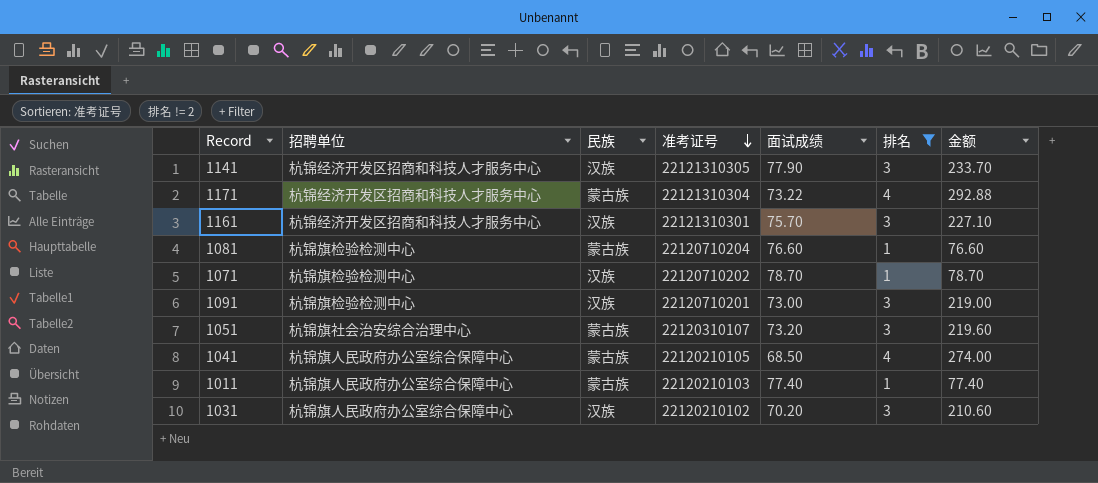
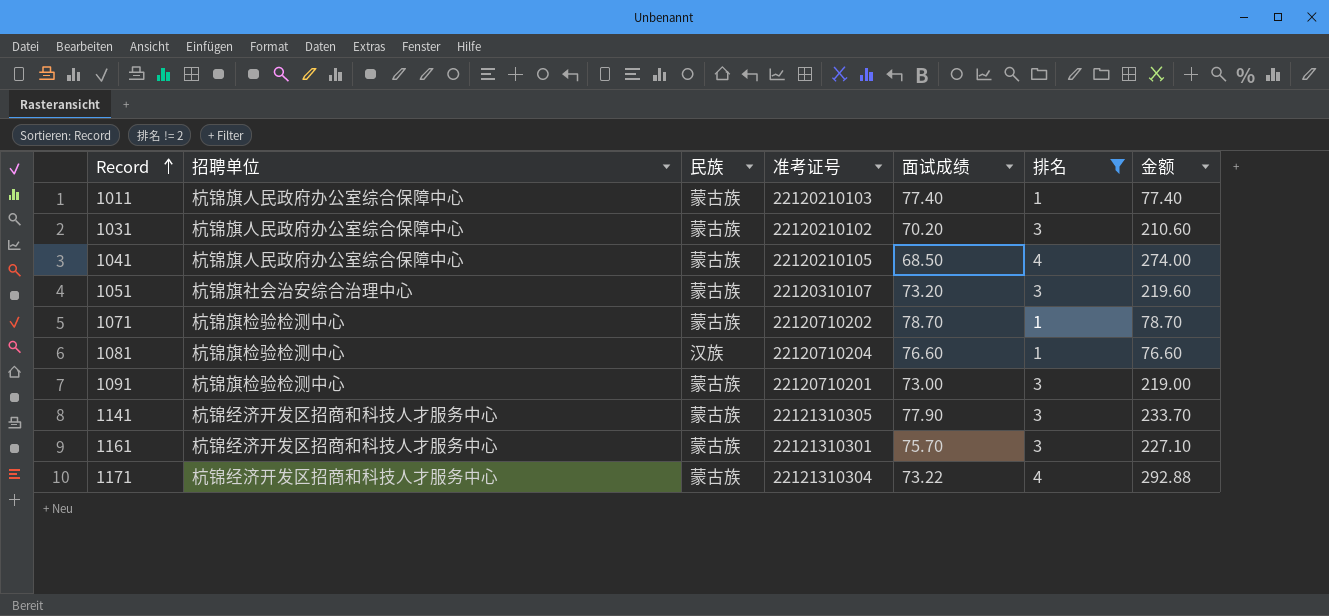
row order: 准考证号 descending -> Record ascending
1031 | 民族: 汉族 -> 蒙古族
1071 | 民族: 汉族 -> 蒙古族
1081 | 民族: 蒙古族 -> 汉族
1091 | 民族: 汉族 -> 蒙古族
1141 | 民族: 汉族 -> 蒙古族
1161 | 民族: 汉族 -> 蒙古族

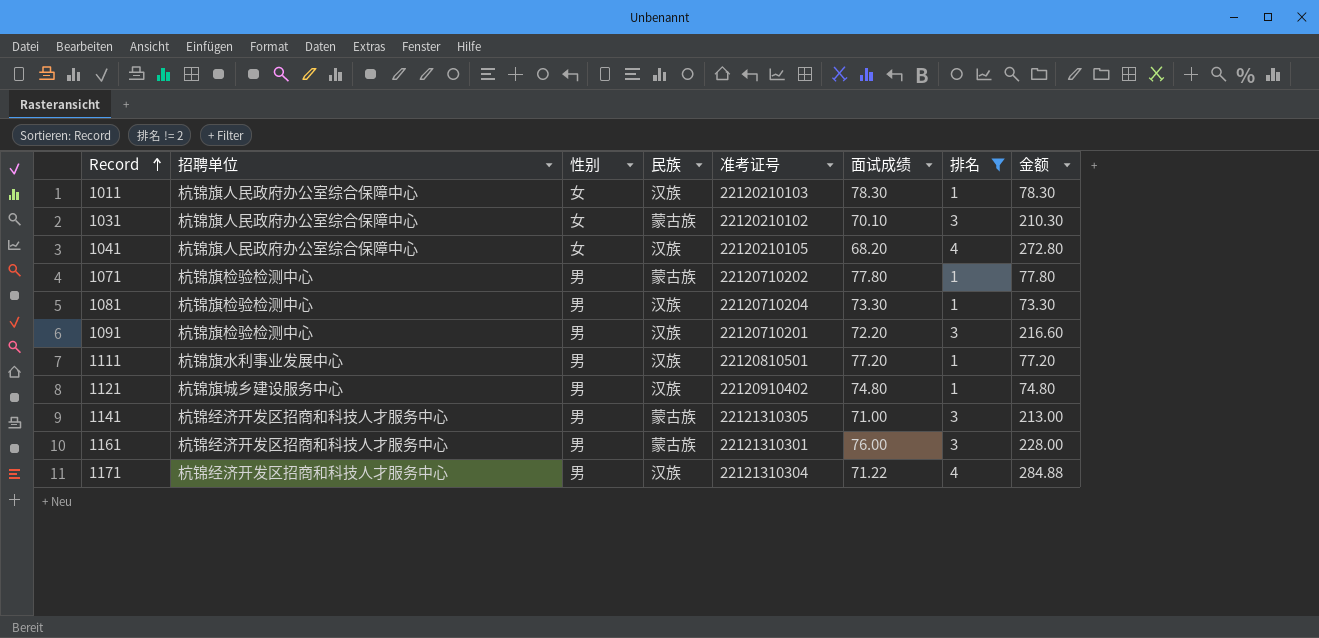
column 性别 | position: none -> 3
row 1051: 杭锦旗社会治安综合治理中心 | 蒙古族 | 22120310107 | 73.20 | 3 | 219.60 -> none
1011 | 民族: 蒙古族 -> 汉族
1011 | 面试成绩: 77.40 -> 78.30
1011 | 金额: 77.40 -> 78.30
1031 | 面试成绩: 70.20 -> 70.10
1031 | 金额: 210.60 -> 210.30
1041 | 民族: 蒙古族 -> 汉族
1041 | 面试成绩: 68.50 -> 68.20
1041 | 金额: 274.00 -> 272.80
1071 | 面试成绩: 78.70 -> 77.80
1071 | 金额: 78.70 -> 77.80
1081 | 面试成绩: 76.60 -> 73.30
1081 | 金额: 76.60 -> 73.30
1091 | 民族: 蒙古族 -> 汉族
1091 | 面试成绩: 73.00 -> 72.20
1091 | 金额: 219.00 -> 216.60
row 1111: none -> 杭锦旗水利事业发展中心 | 男 | 汉族 | 22120810501 | 77.20 | 1 | 77.20
row 1121: none -> 杭锦旗城乡建设服务中心 | 男 | 汉族 | 22120910402 | 74.80 | 1 | 74.80
1141 | 面试成绩: 77.90 -> 71.00
1141 | 金额: 233.70 -> 213.00
1161 | 面试成绩: 75.70 -> 76.00
1161 | 金额: 227.10 -> 228.00
1171 | 民族: 蒙古族 -> 汉族
1171 | 面试成绩: 73.22 -> 71.22
1171 | 金额: 292.88 -> 284.88

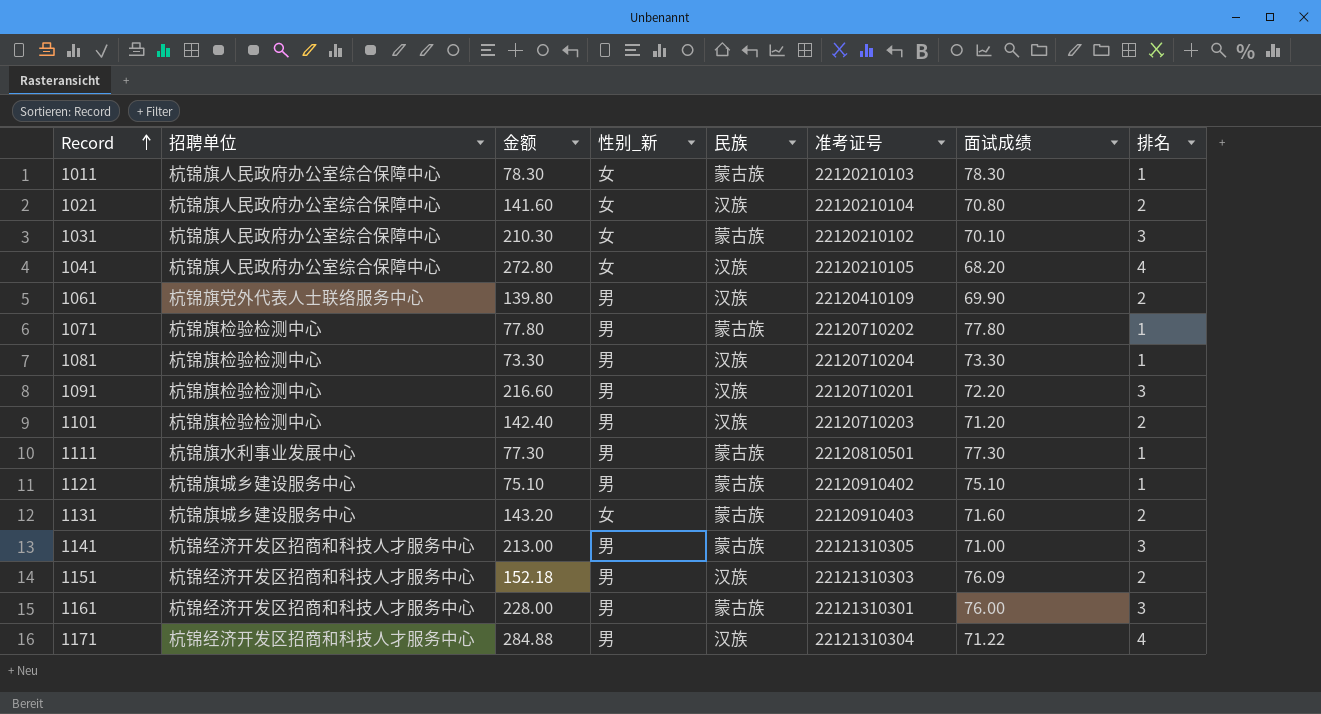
filter: 排名 != 2 -> none
column 金额 | position: 8 -> 3
column name: 性别 -> 性别_新
1011 | 民族: 汉族 -> 蒙古族
1111 | 金额: 77.20 -> 77.30
1111 | 民族: 汉族 -> 蒙古族
1111 | 面试成绩: 77.20 -> 77.30
1121 | 金额: 74.80 -> 75.10
1121 | 民族: 汉族 -> 蒙古族
1121 | 面试成绩: 74.80 -> 75.10

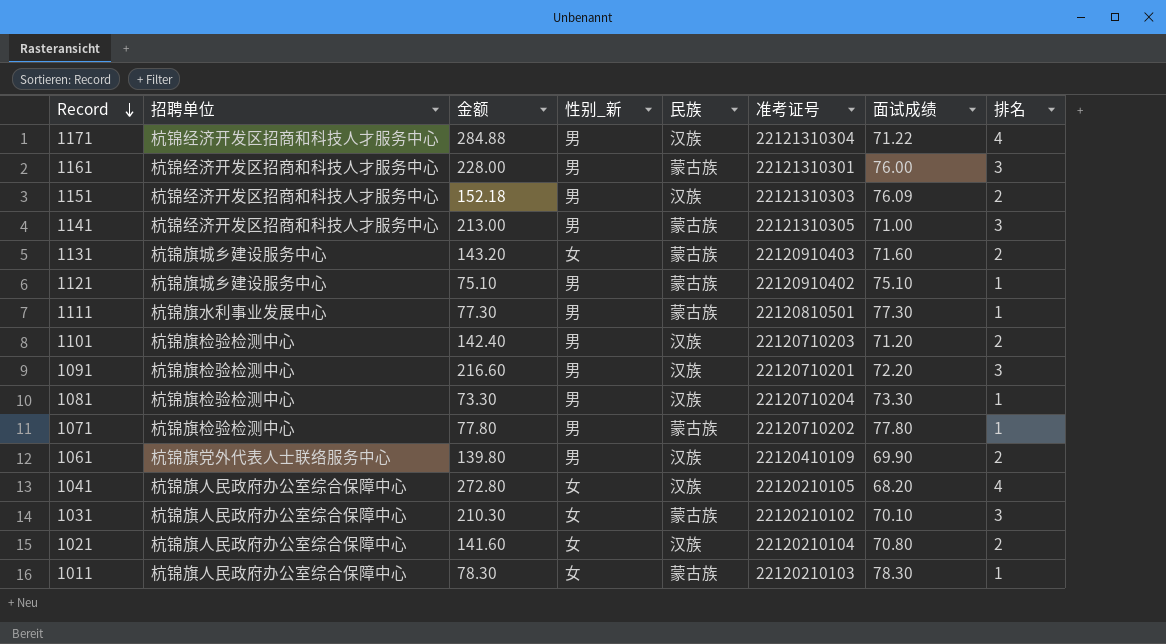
row order: Record ascending -> Record descending

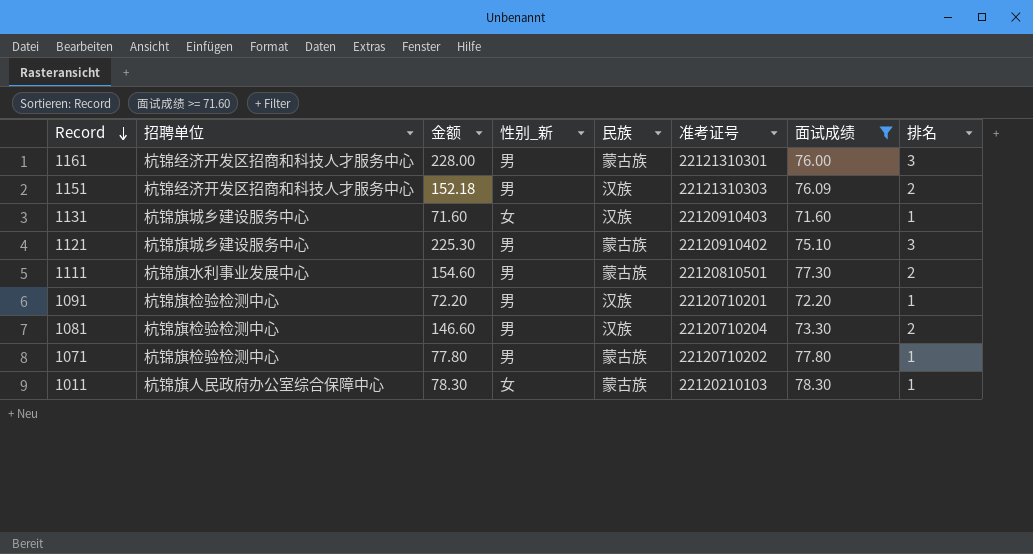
filter: none -> 面试成绩 >= 71.60
1131 | 金额: 143.20 -> 71.60
1131 | 民族: 蒙古族 -> 汉族
1131 | 排名: 2 -> 1
1121 | 金额: 75.10 -> 225.30
1121 | 排名: 1 -> 3
1111 | 金额: 77.30 -> 154.60
1111 | 排名: 1 -> 2
1091 | 金额: 216.60 -> 72.20
1091 | 排名: 3 -> 1
1081 | 金额: 73.30 -> 146.60
1081 | 排名: 1 -> 2

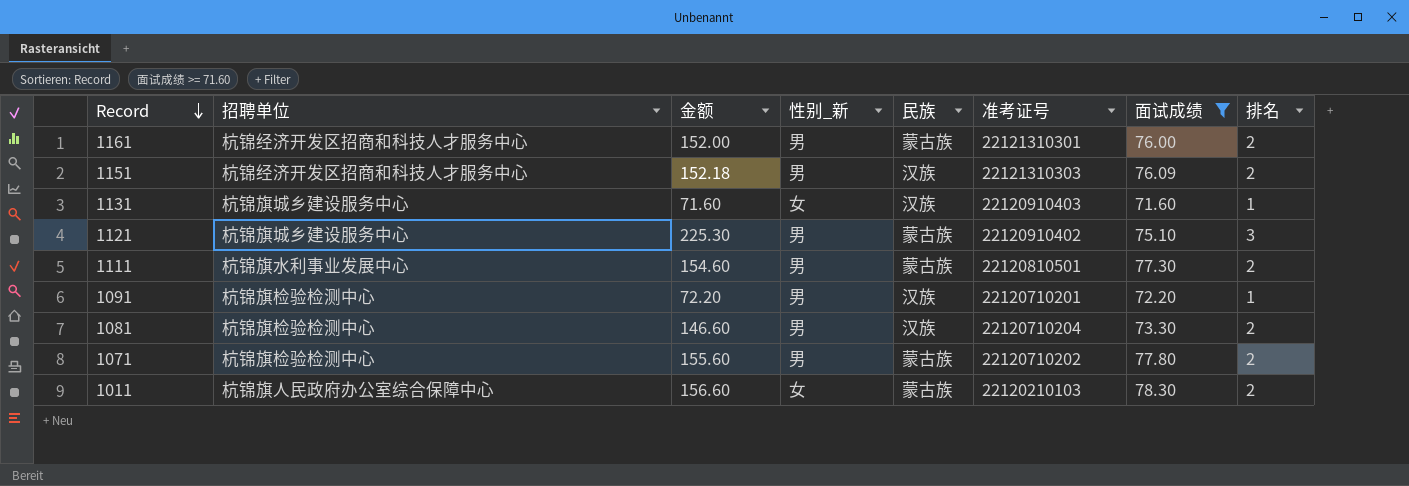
1161 | 金额: 228.00 -> 152.00
1161 | 排名: 3 -> 2
1071 | 金额: 77.80 -> 155.60
1071 | 排名: 1 -> 2
1011 | 金额: 78.30 -> 156.60
1011 | 排名: 1 -> 2

